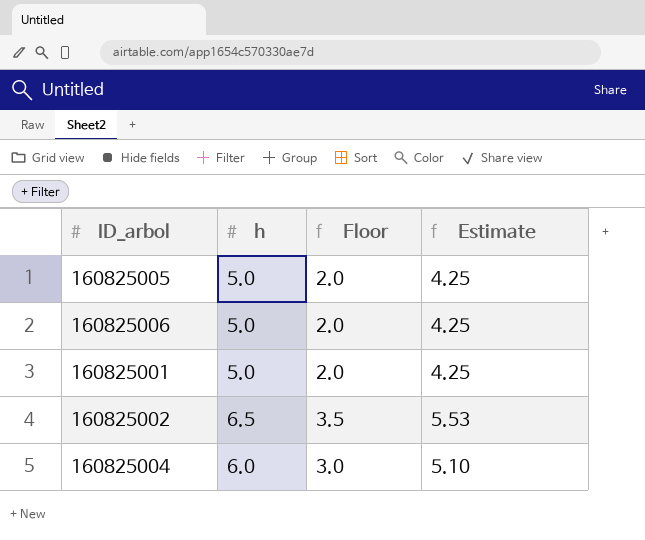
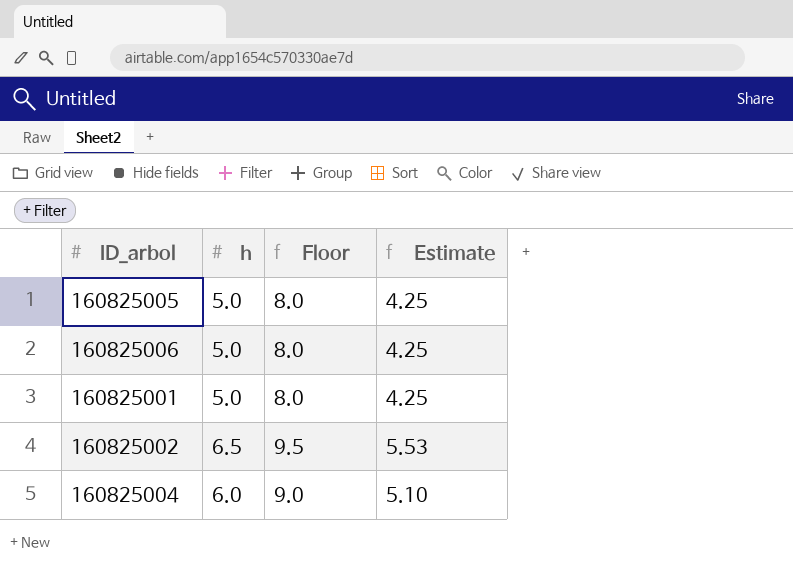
column Floor | formula: [h] - 3 -> [h] + 3

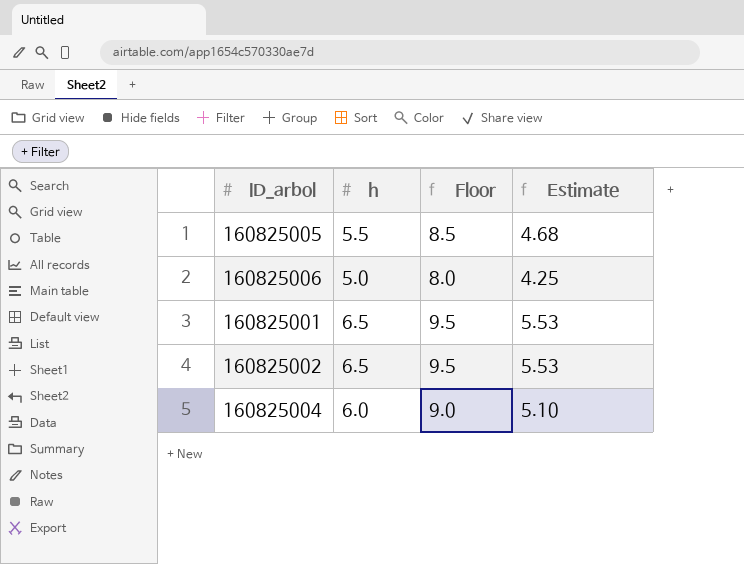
160825005 | h: 5.0 -> 5.5
160825005 | Floor: 8.0 -> 8.5
160825005 | Estimate: 4.25 -> 4.68
160825001 | h: 5.0 -> 6.5
160825001 | Floor: 8.0 -> 9.5
160825001 | Estimate: 4.25 -> 5.53

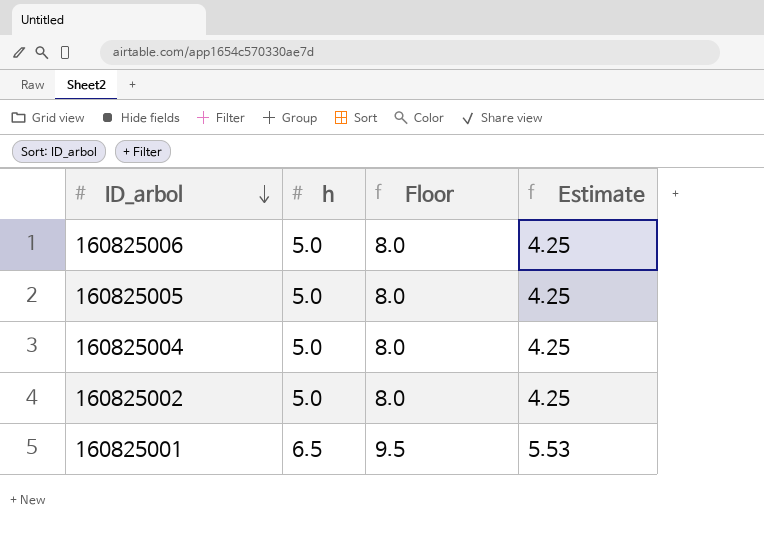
row order: none -> ID_arbol descending
160825005 | h: 5.5 -> 5.0
160825005 | Floor: 8.5 -> 8.0
160825005 | Estimate: 4.68 -> 4.25
160825004 | h: 6.0 -> 5.0
160825004 | Floor: 9.0 -> 8.0
160825004 | Estimate: 5.10 -> 4.25
160825002 | h: 6.5 -> 5.0
160825002 | Floor: 9.5 -> 8.0
160825002 | Estimate: 5.53 -> 4.25

